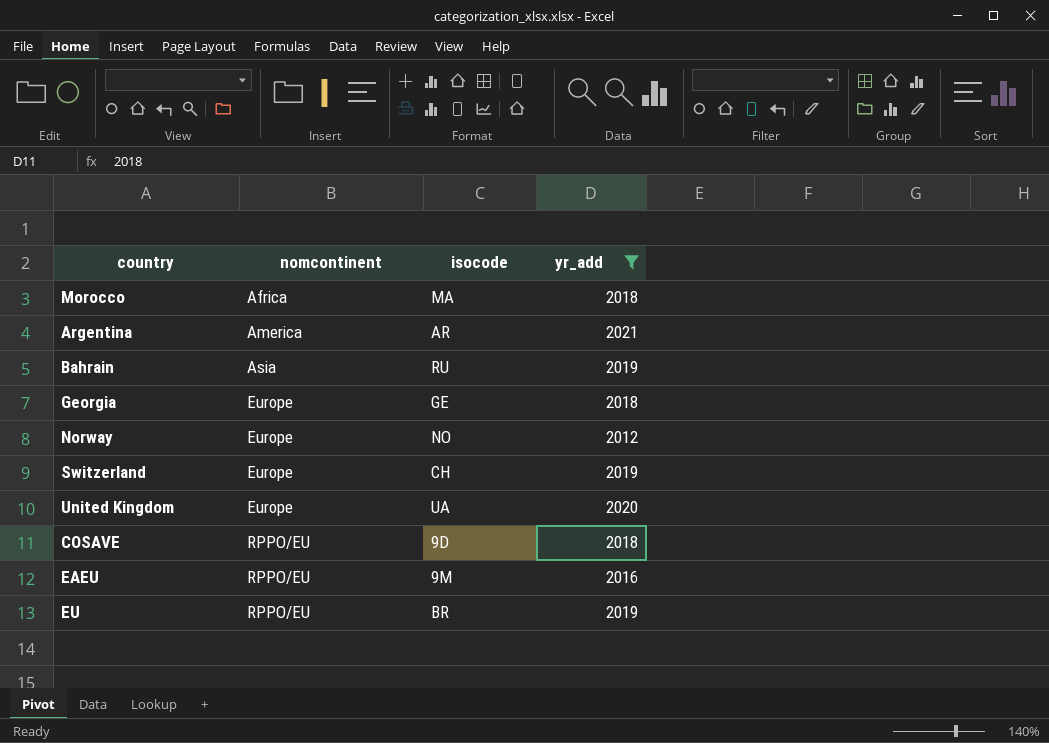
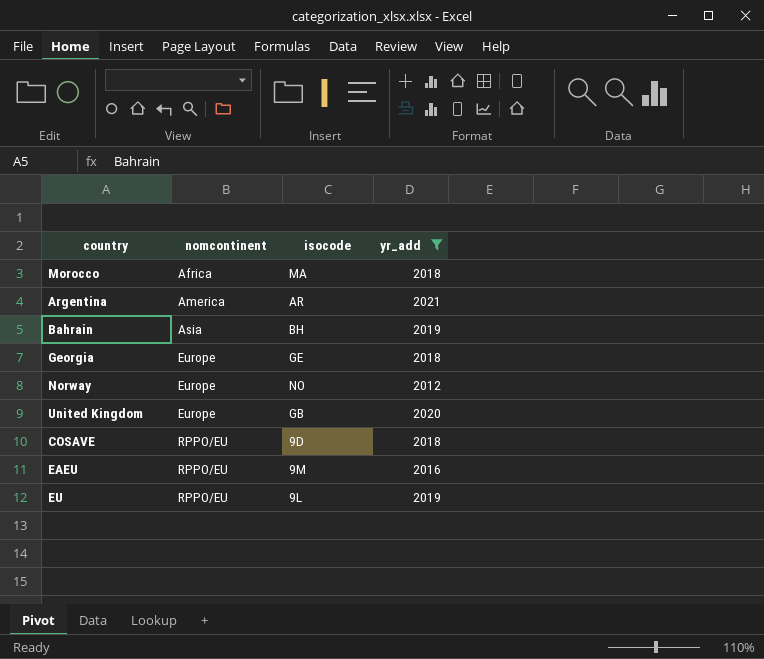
row Switzerland: Europe | CH | 2019 -> none
Bahrain | isocode: RU -> BH
United Kingdom | isocode: UA -> GB
EU | isocode: BR -> 9L

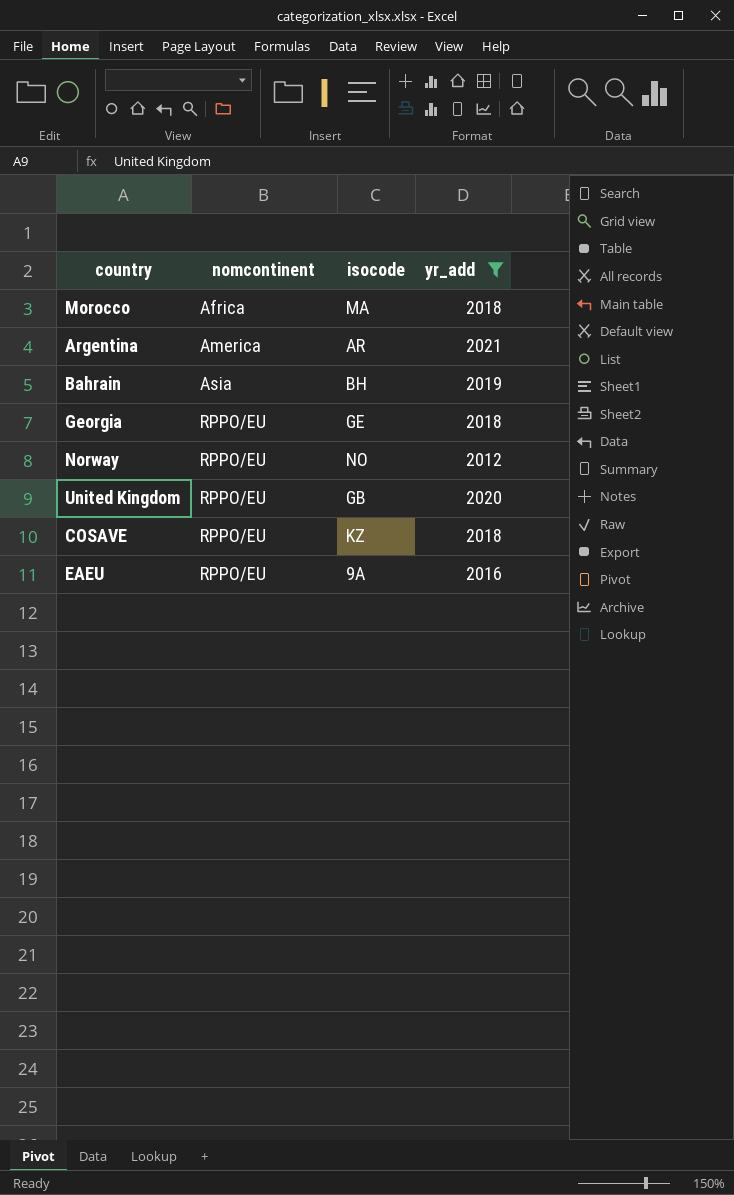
row EU: RPPO/EU | 9L | 2019 -> none
Georgia | nomcontinent: Europe -> RPPO/EU
Norway | nomcontinent: Europe -> RPPO/EU
United Kingdom | nomcontinent: Europe -> RPPO/EU
COSAVE | isocode: 9D -> KZ
EAEU | isocode: 9M -> 9A

